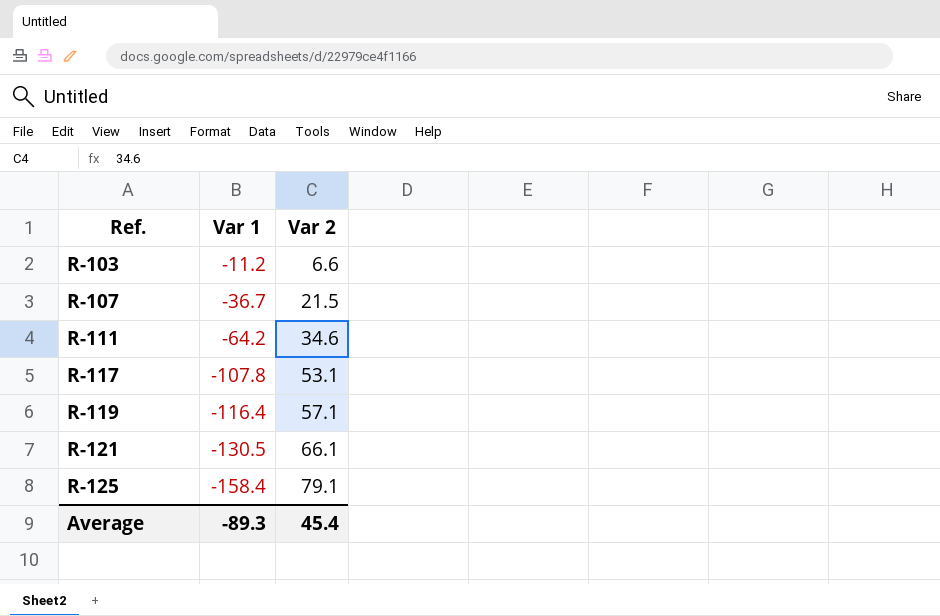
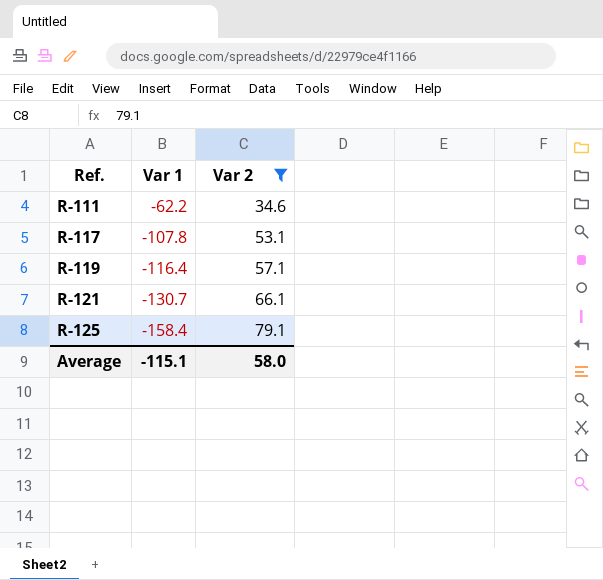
filter: none -> Var 2 >= 34.6
R-111 | Var 1: -64.2 -> -62.2
R-121 | Var 1: -130.5 -> -130.7
Average | Var 1: -89.3 -> -115.1
Average | Var 2: 45.4 -> 58.0

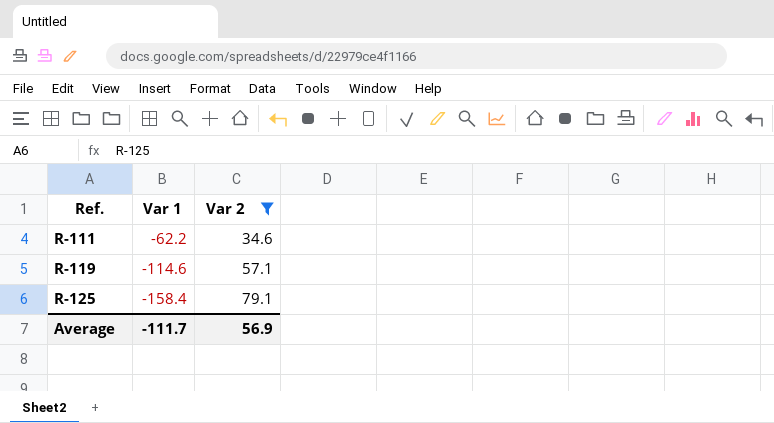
row R-117: -107.8 | 53.1 -> none
row R-121: -130.7 | 66.1 -> none
R-119 | Var 1: -116.4 -> -114.6
Average | Var 1: -115.1 -> -111.7
Average | Var 2: 58.0 -> 56.9

